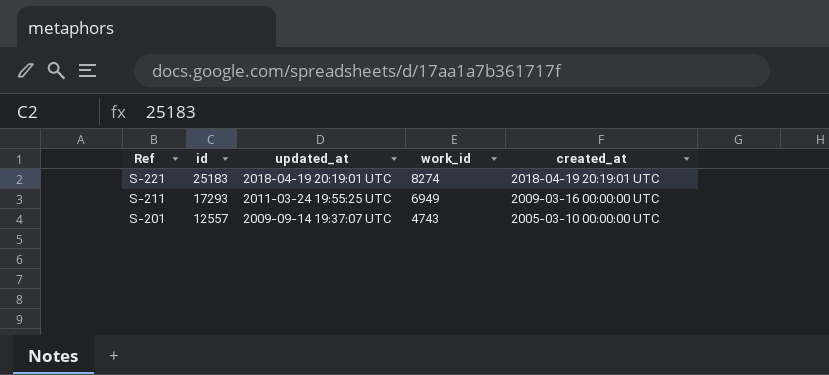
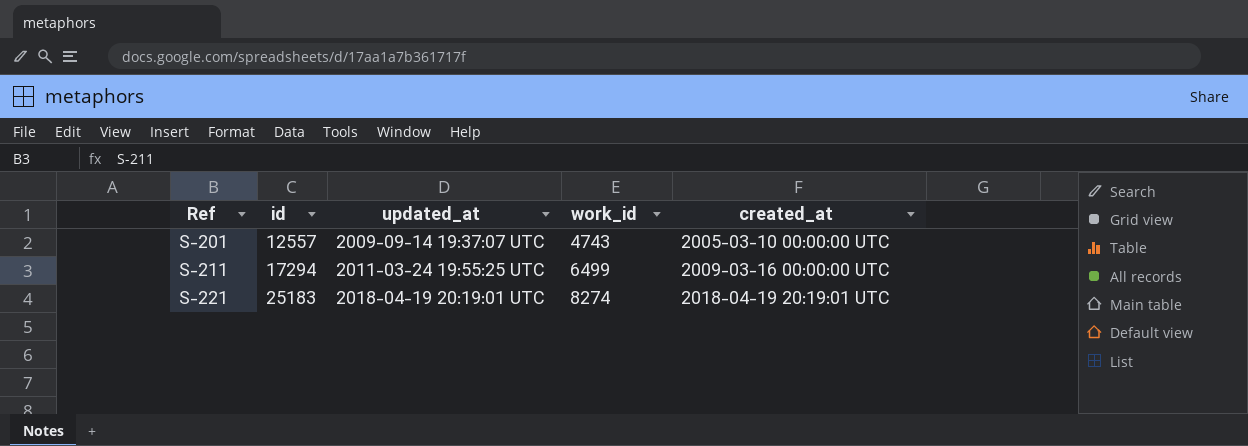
row order: Ref descending -> Ref ascending
S-211 | id: 17293 -> 17294
S-211 | work_id: 6949 -> 6499

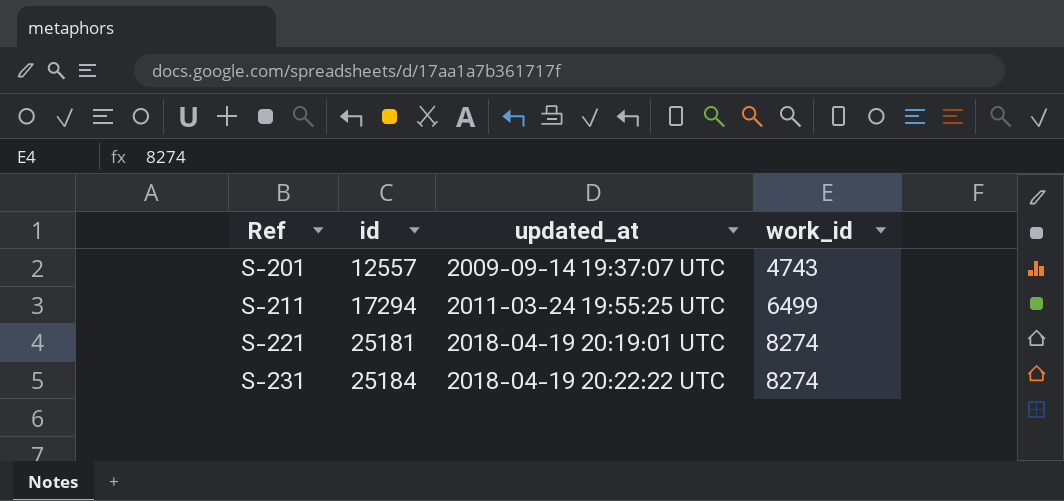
column created_at | position: 5 -> none
S-221 | id: 25183 -> 25181
row S-231: none -> 25184 | 2018-04-19 20:22:22 UTC | 8274

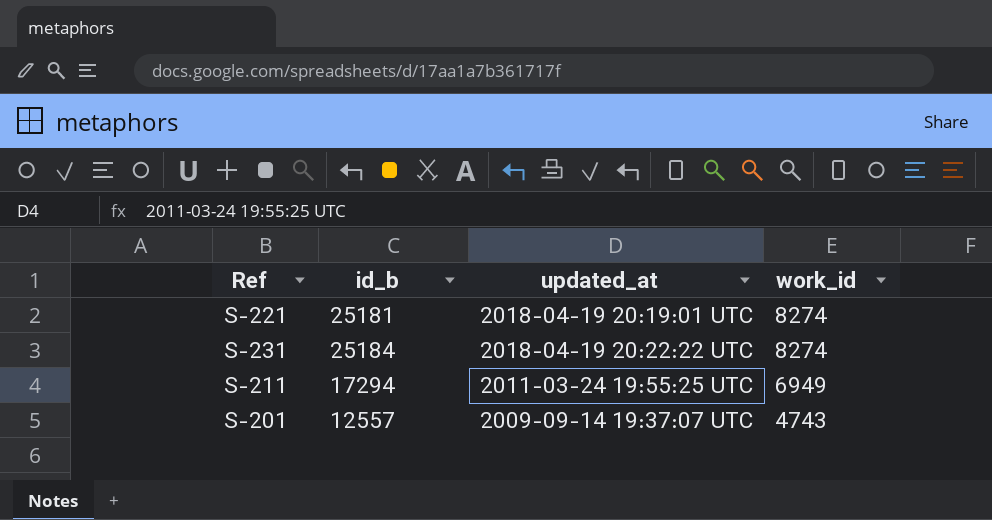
row order: Ref ascending -> work_id descending
column name: id -> id_b
S-211 | work_id: 6499 -> 6949

